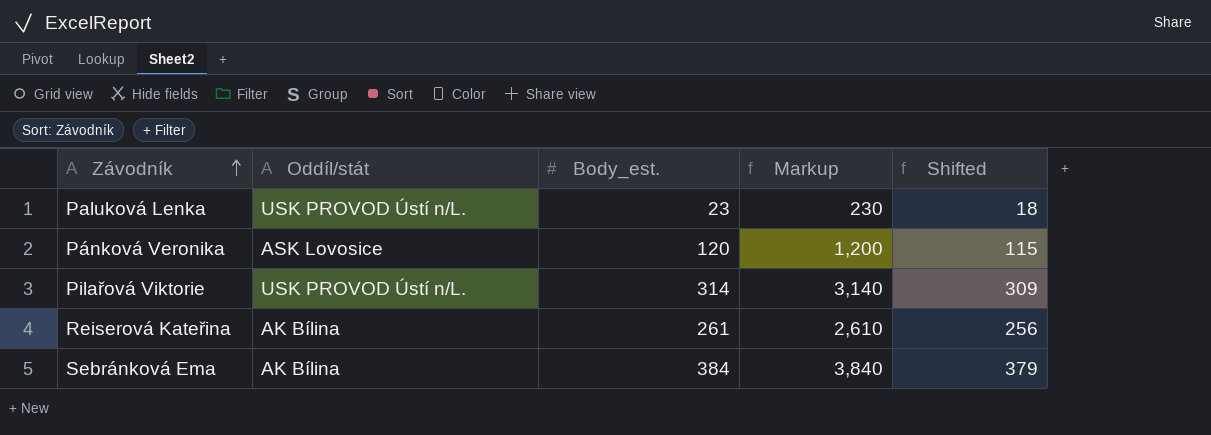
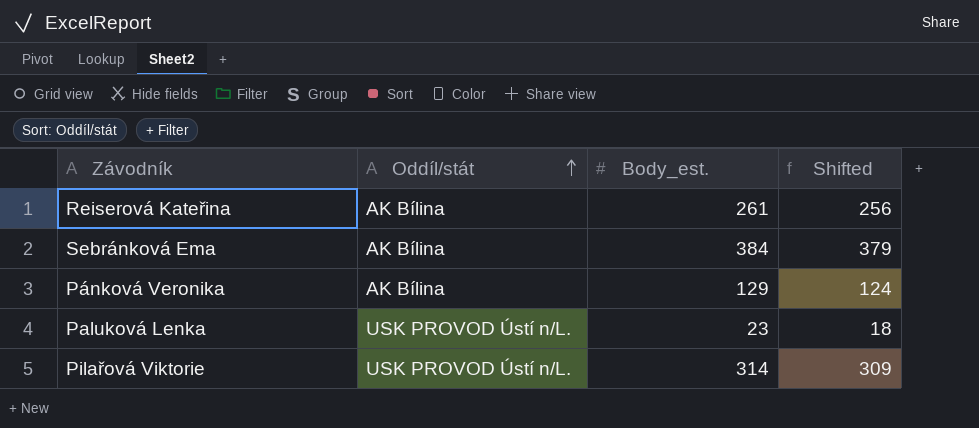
row order: Závodník ascending -> Oddíl/stát ascending
column Markup | formula: [Body_est.] * 10 -> none
Pánková Veronika | Oddíl/stát: ASK Lovosice -> AK Bílina
Pánková Veronika | Body_est.: 120 -> 129
Pánková Veronika | Shifted: 115 -> 124

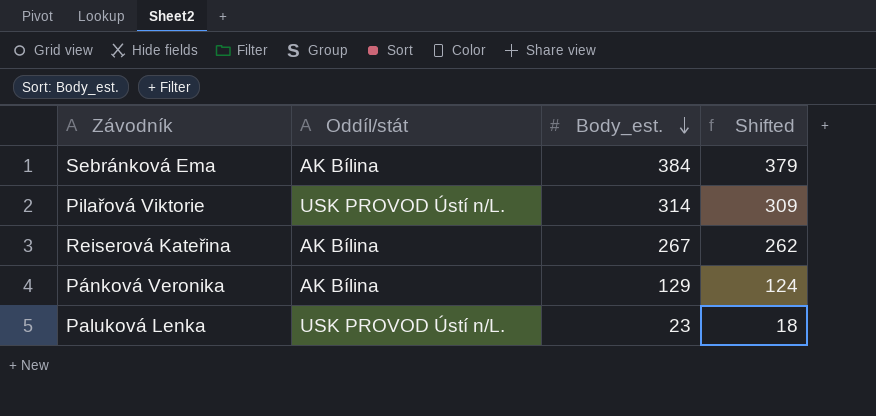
row order: Oddíl/stát ascending -> Body_est. descending
Reiserová Kateřina | Body_est.: 261 -> 267
Reiserová Kateřina | Shifted: 256 -> 262

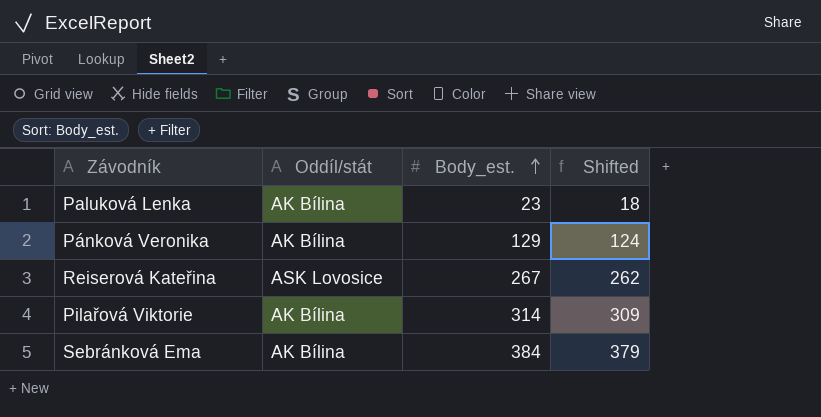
row order: Body_est. descending -> Body_est. ascending
Paluková Lenka | Oddíl/stát: USK PROVOD Ústí n/L. -> AK Bílina
Reiserová Kateřina | Oddíl/stát: AK Bílina -> ASK Lovosice
Pilařová Viktorie | Oddíl/stát: USK PROVOD Ústí n/L. -> AK Bílina

